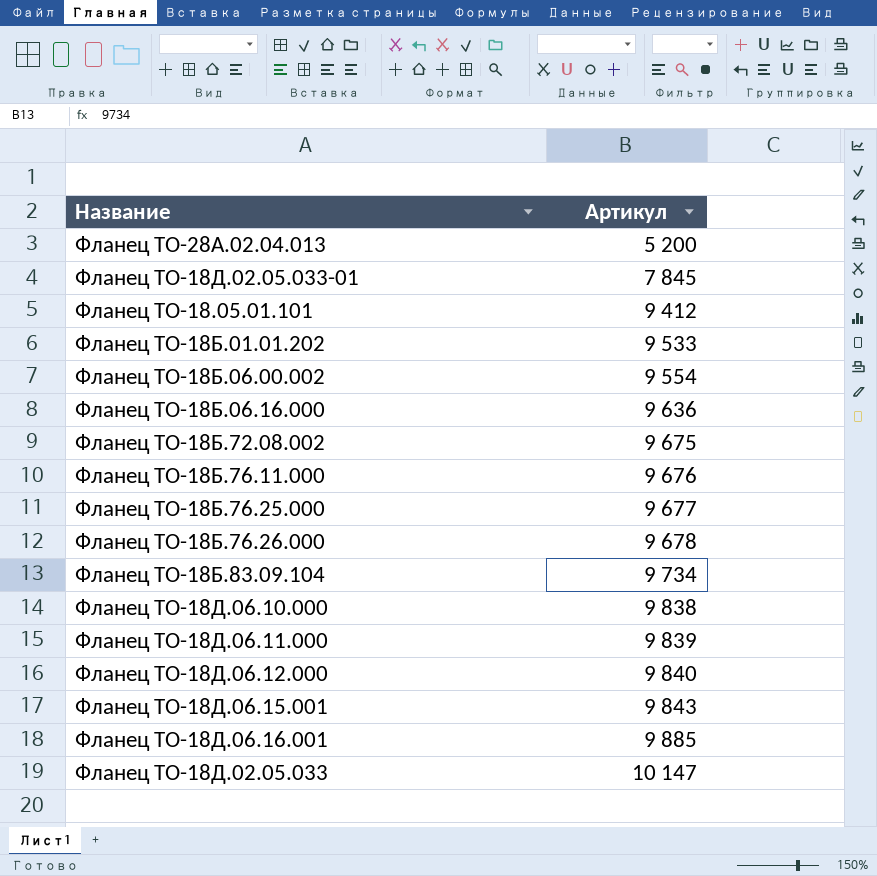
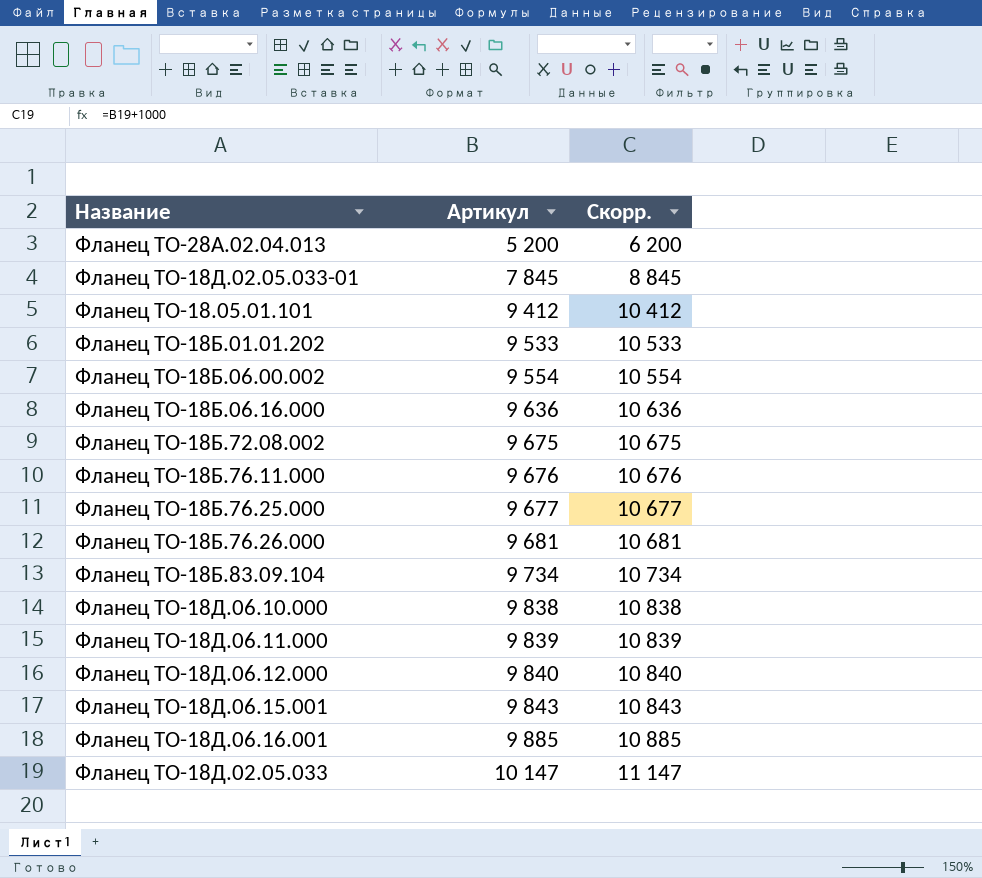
column Скорр. | formula: none -> [Артикул] + 1000
Фланец ТО-18Б.76.26.000 | Артикул: 9 678 -> 9 681

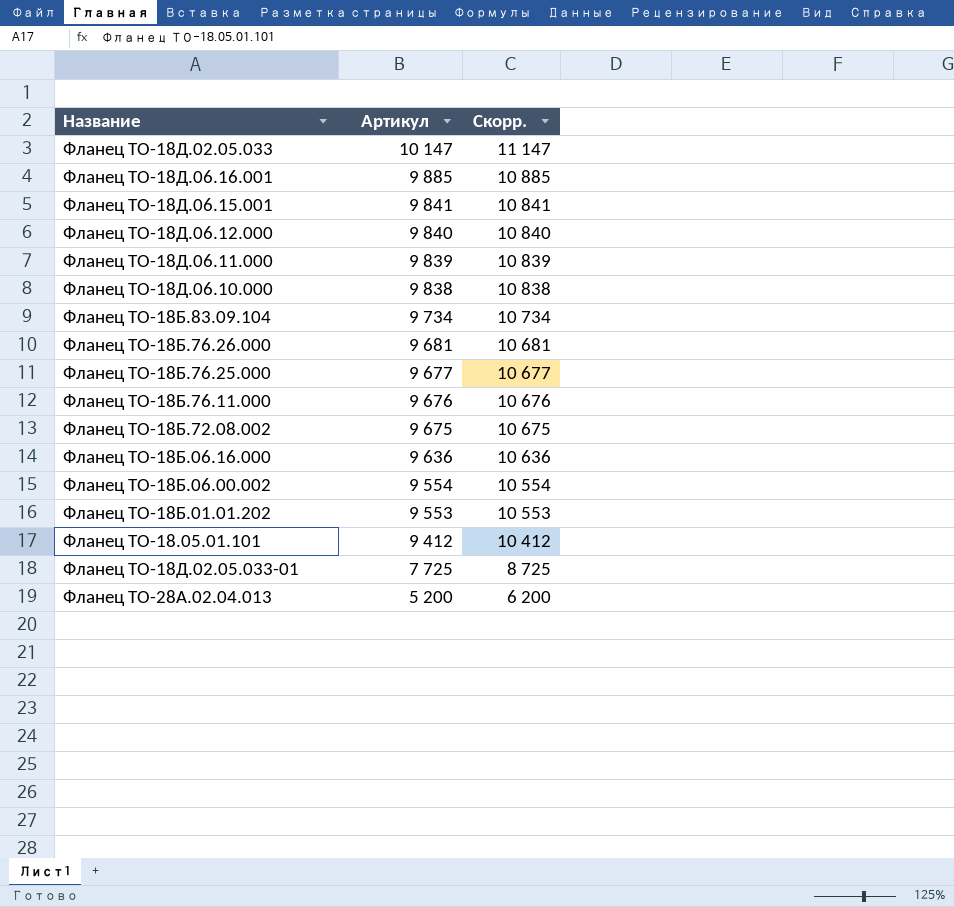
row order: Артикул ascending -> Артикул descending
Фланец ТО-18Д.06.15.001 | Артикул: 9 843 -> 9 841
Фланец ТО-18Д.06.15.001 | Скорр.: 10 843 -> 10 841
Фланец ТО-18Б.01.01.202 | Артикул: 9 533 -> 9 553
Фланец ТО-18Б.01.01.202 | Скорр.: 10 533 -> 10 553
Фланец ТО-18Д.02.05.033-01 | Артикул: 7 845 -> 7 725
Фланец ТО-18Д.02.05.033-01 | Скорр.: 8 845 -> 8 725

